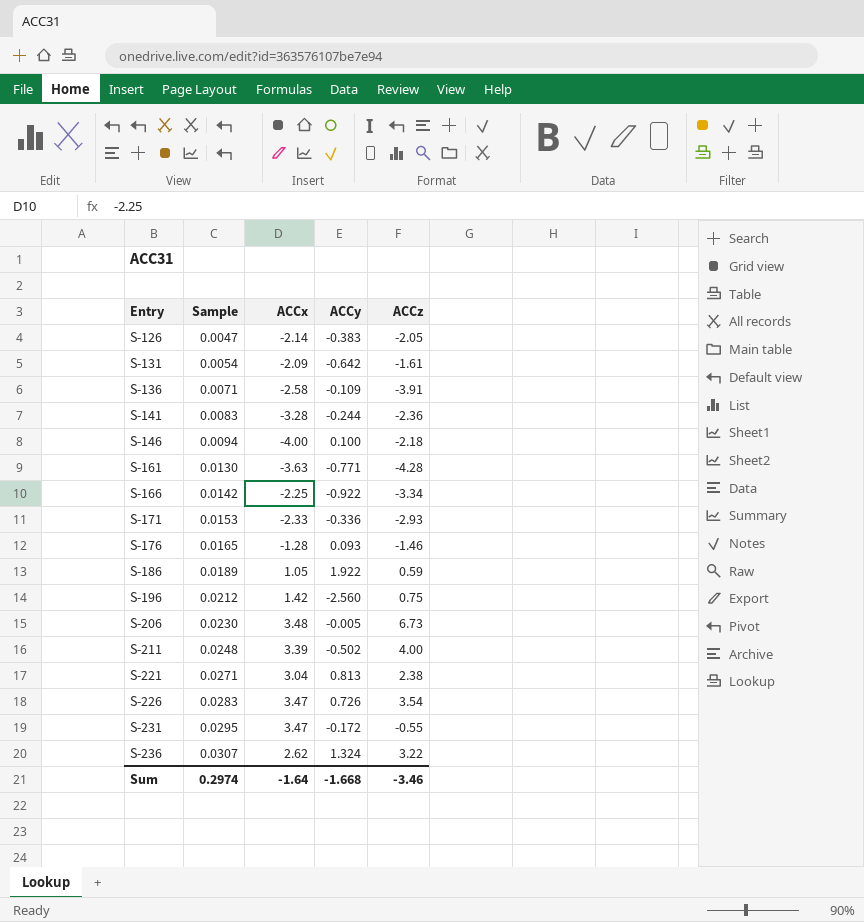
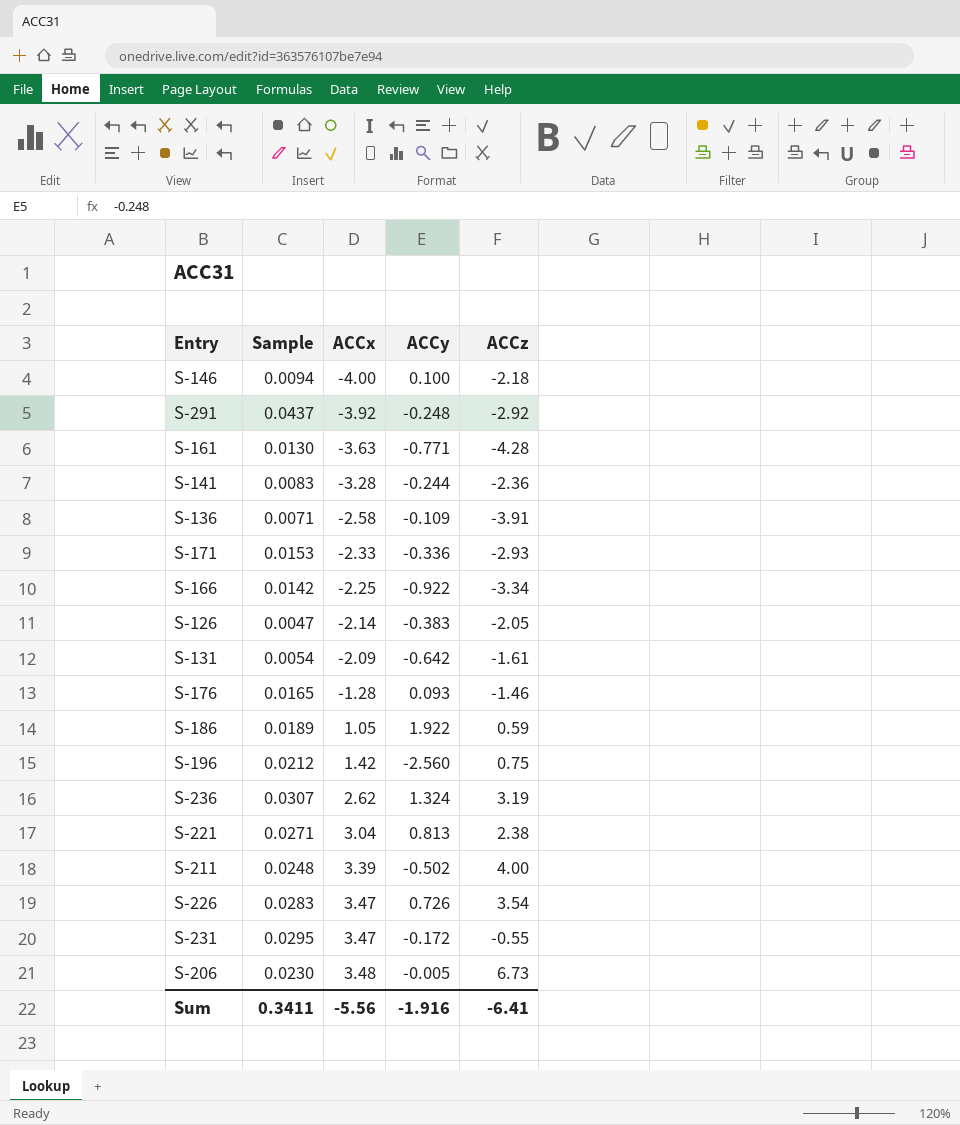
row order: Entry ascending -> ACCx ascending
row S-291: none -> 0.0437 | -3.92 | -0.248 | -2.92
S-236 | ACCz: 3.22 -> 3.19
Sum | Sample: 0.2974 -> 0.3411
Sum | ACCx: -1.64 -> -5.56
Sum | ACCy: -1.668 -> -1.916
Sum | ACCz: -3.46 -> -6.41

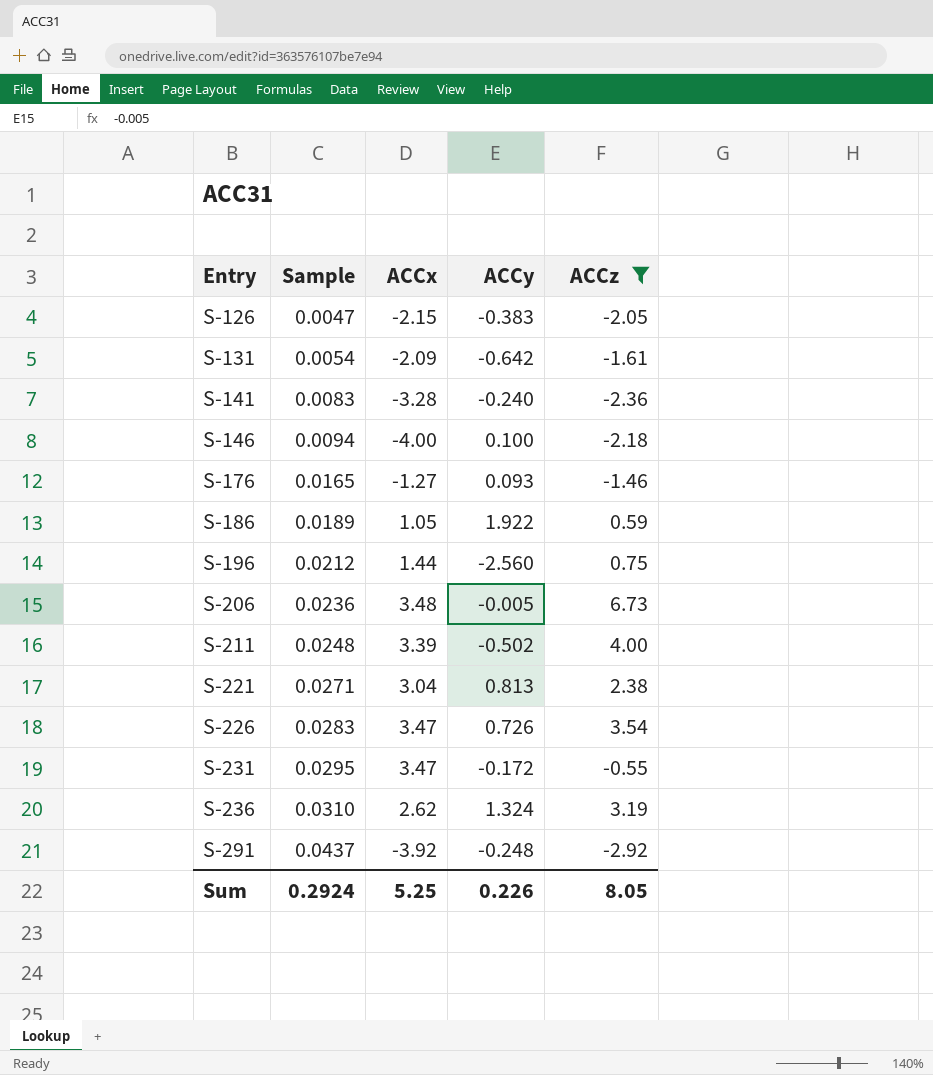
filter: none -> ACCz >= -2.92
row order: ACCx ascending -> Entry ascending
S-126 | ACCx: -2.14 -> -2.15
S-141 | ACCy: -0.244 -> -0.240
S-176 | ACCx: -1.28 -> -1.27
S-196 | ACCx: 1.42 -> 1.44
S-206 | Sample: 0.0230 -> 0.0236
S-236 | Sample: 0.0307 -> 0.0310
Sum | Sample: 0.3411 -> 0.2924
Sum | ACCx: -5.56 -> 5.25
Sum | ACCy: -1.916 -> 0.226
Sum | ACCz: -6.41 -> 8.05

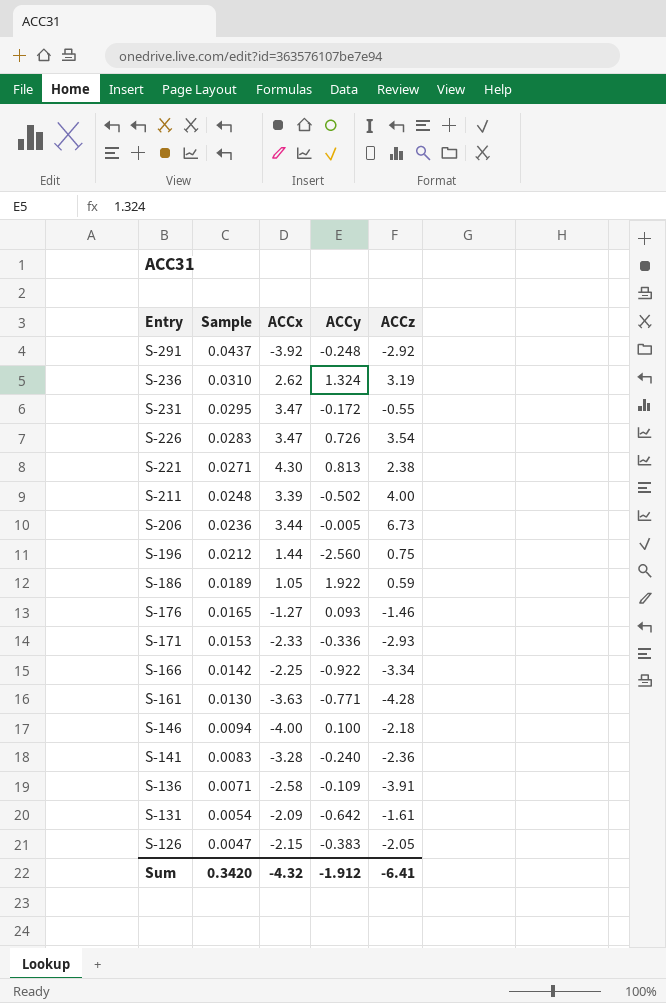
filter: ACCz >= -2.92 -> none
row order: Entry ascending -> Entry descending
S-221 | ACCx: 3.04 -> 4.30
S-206 | ACCx: 3.48 -> 3.44
Sum | Sample: 0.2924 -> 0.3420
Sum | ACCx: 5.25 -> -4.32
Sum | ACCy: 0.226 -> -1.912
Sum | ACCz: 8.05 -> -6.41

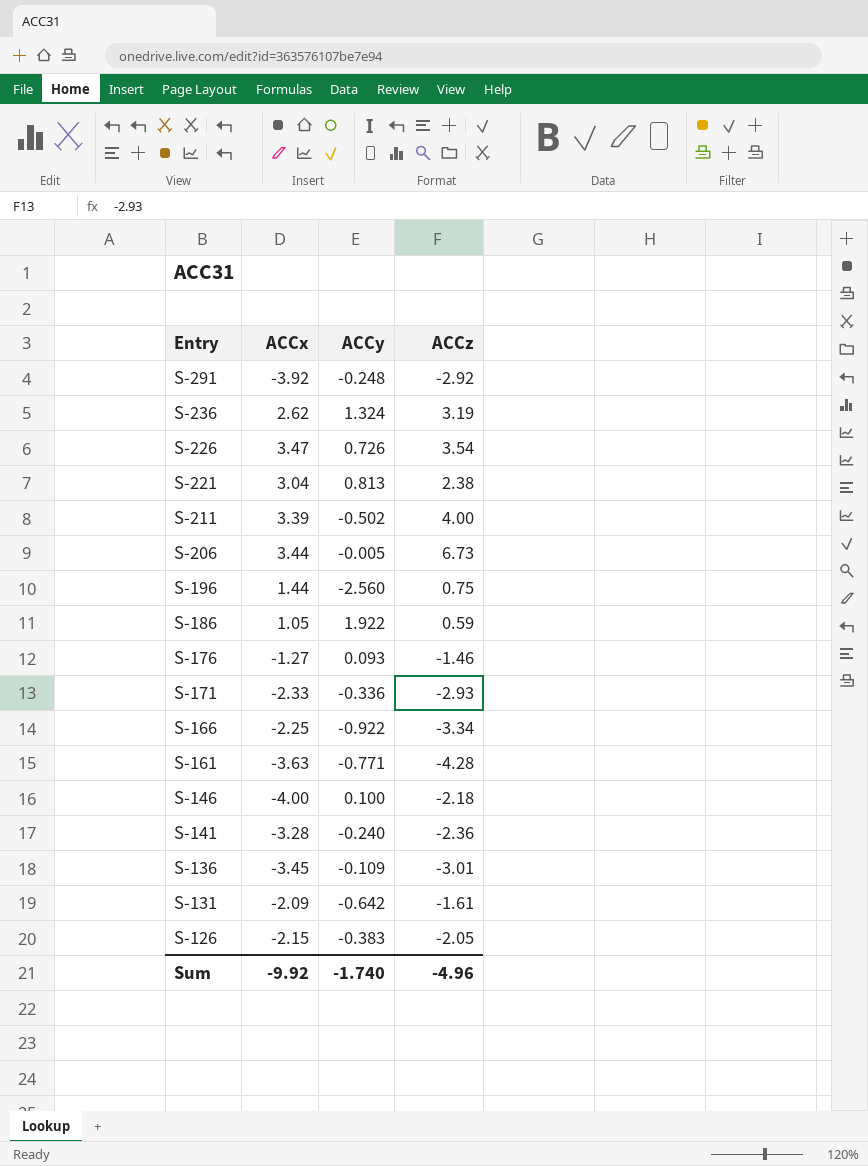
column Sample | position: 2 -> none
row S-231: 0.0295 | 3.47 | -0.172 | -0.55 -> none
S-221 | ACCx: 4.30 -> 3.04
S-136 | ACCx: -2.58 -> -3.45
S-136 | ACCz: -3.91 -> -3.01
Sum | ACCx: -4.32 -> -9.92
Sum | ACCy: -1.912 -> -1.740
Sum | ACCz: -6.41 -> -4.96

